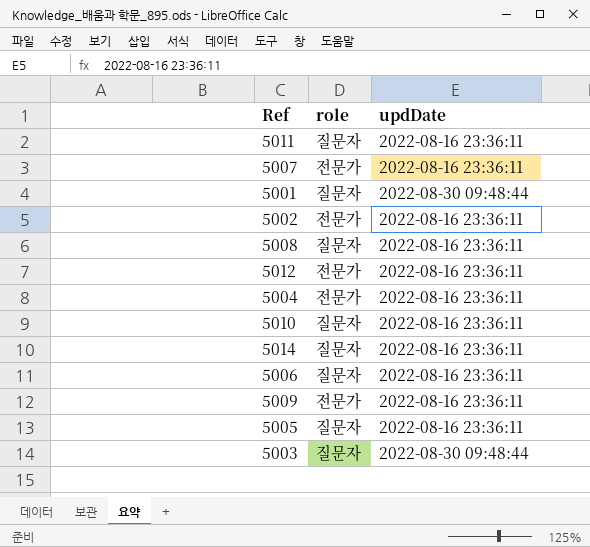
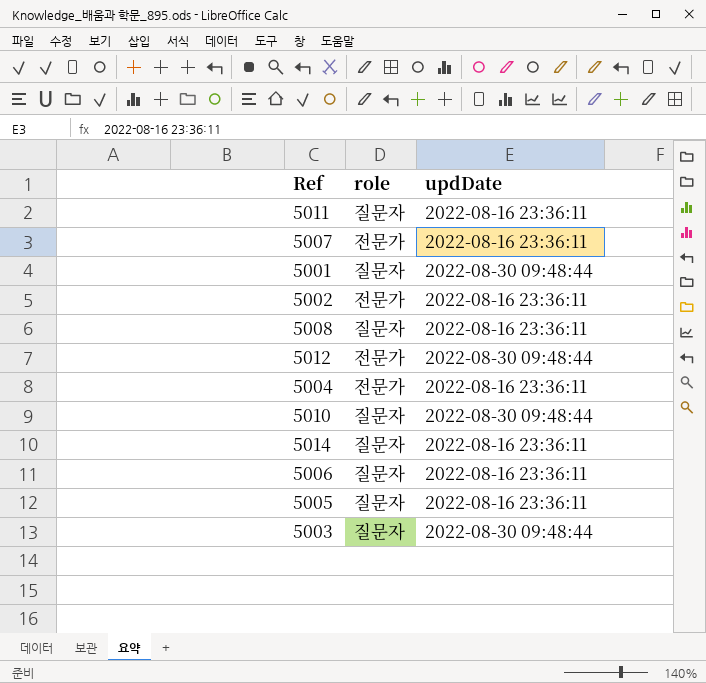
row 5009: 전문가 | 2022-08-16 23:36:11 -> none
5012 | updDate: 2022-08-16 23:36:11 -> 2022-08-30 09:48:44
5010 | updDate: 2022-08-16 23:36:11 -> 2022-08-30 09:48:44

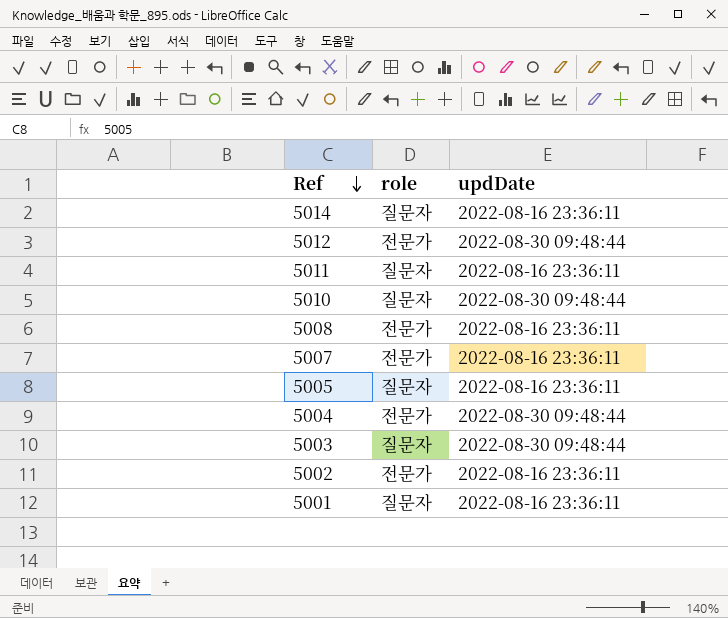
row order: none -> Ref descending
row 5006: 질문자 | 2022-08-16 23:36:11 -> none
5008 | role: 질문자 -> 전문가
5004 | updDate: 2022-08-16 23:36:11 -> 2022-08-30 09:48:44
5001 | updDate: 2022-08-30 09:48:44 -> 2022-08-16 23:36:11

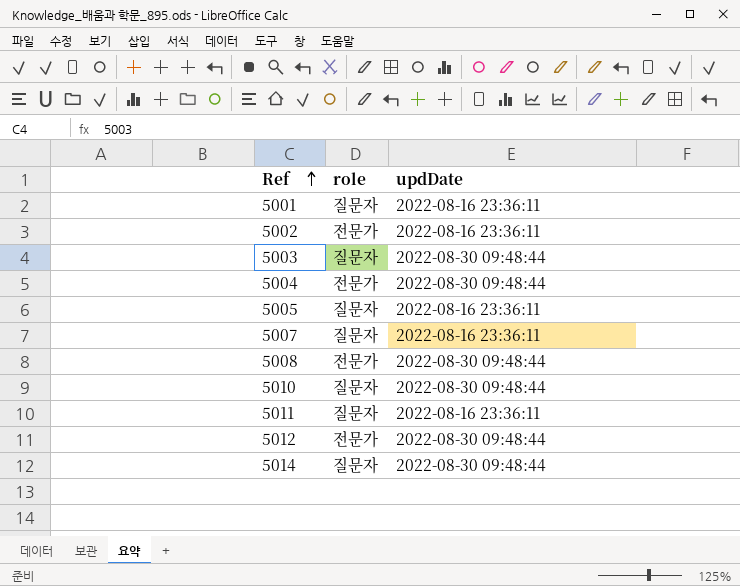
row order: Ref descending -> Ref ascending
5007 | role: 전문가 -> 질문자
5008 | updDate: 2022-08-16 23:36:11 -> 2022-08-30 09:48:44
5014 | updDate: 2022-08-16 23:36:11 -> 2022-08-30 09:48:44

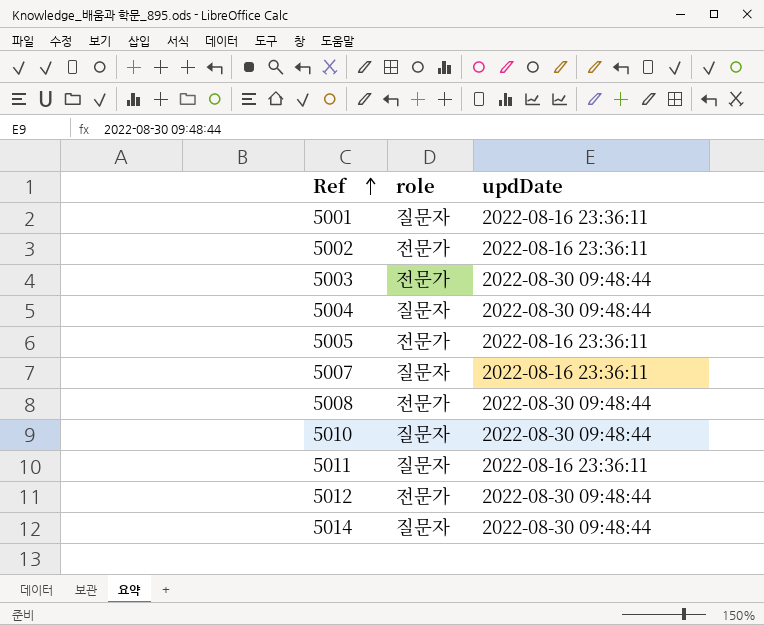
5003 | role: 질문자 -> 전문가
5004 | role: 전문가 -> 질문자
5005 | role: 질문자 -> 전문가

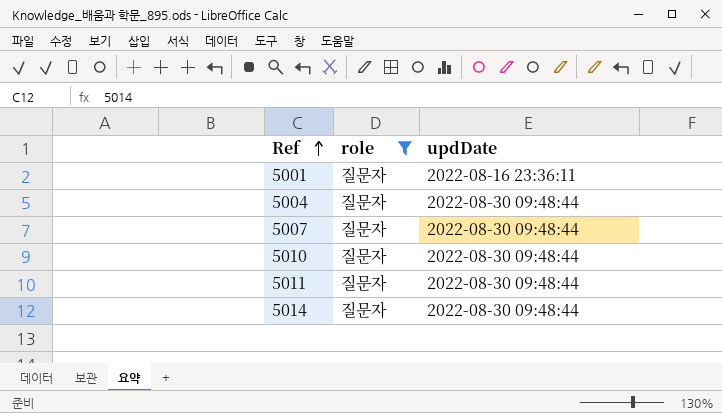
filter: none -> role = 질문자
5007 | updDate: 2022-08-16 23:36:11 -> 2022-08-30 09:48:44
5011 | updDate: 2022-08-16 23:36:11 -> 2022-08-30 09:48:44

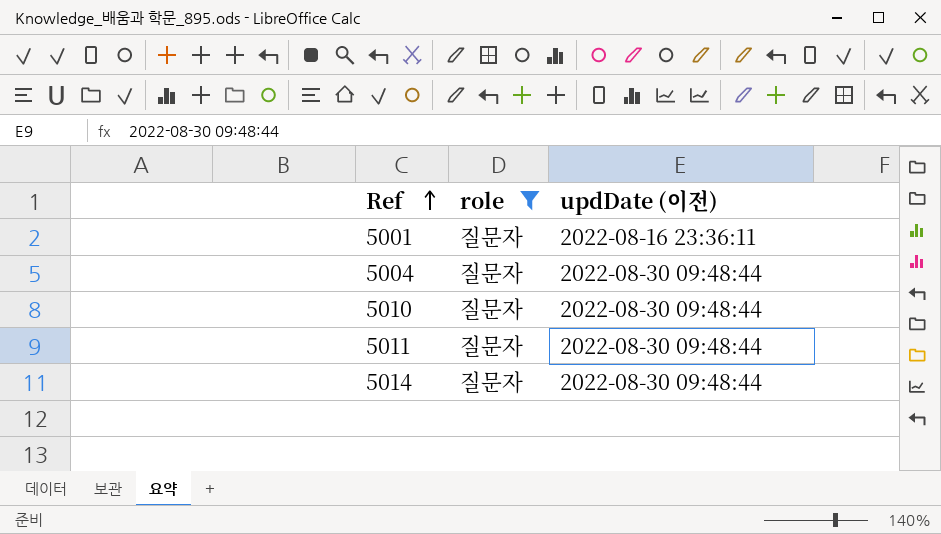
column name: updDate -> updDate (이전)
row 5007: 질문자 | 2022-08-30 09:48:44 -> none

